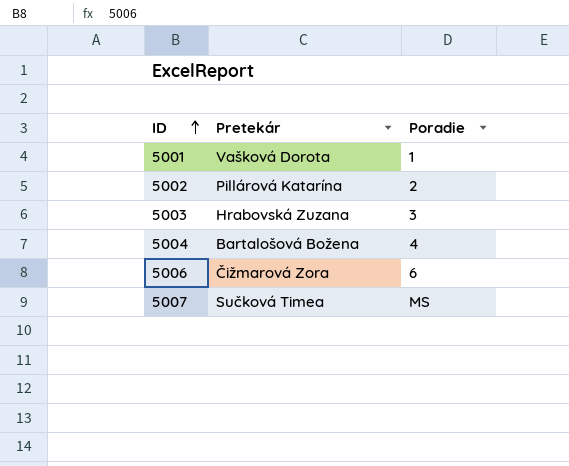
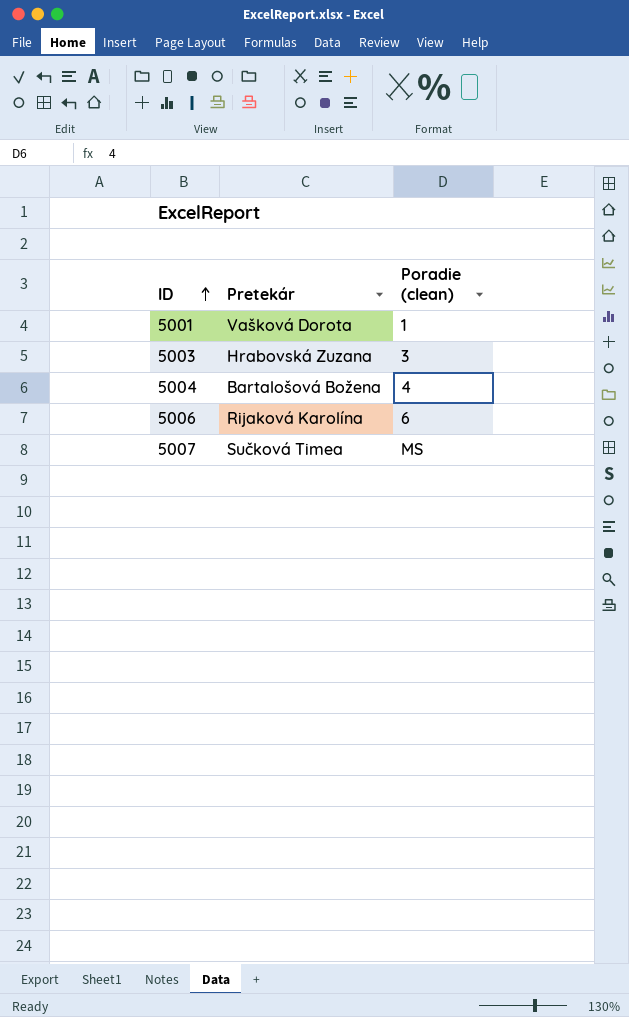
column name: Poradie -> Poradie (clean)
row 5002: Pillárová Katarína | 2 -> none
5006 | Pretekár: Čižmarová Zora -> Rijaková Karolína

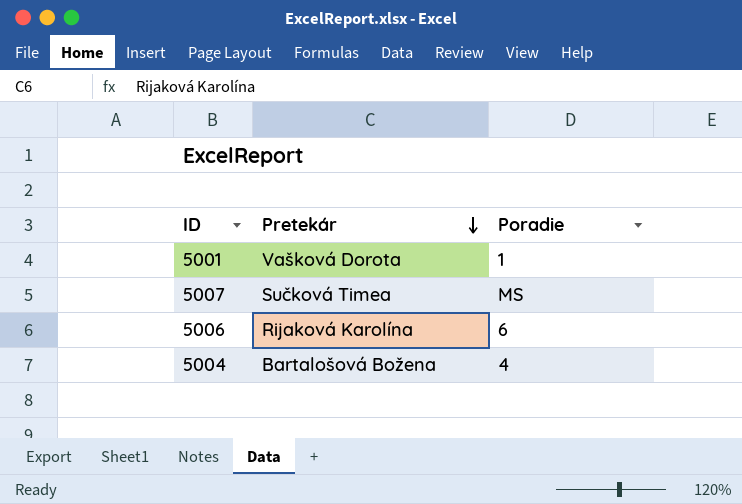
row order: ID ascending -> Pretekár descending
column name: Poradie (clean) -> Poradie
row 5003: Hrabovská Zuzana | 3 -> none

